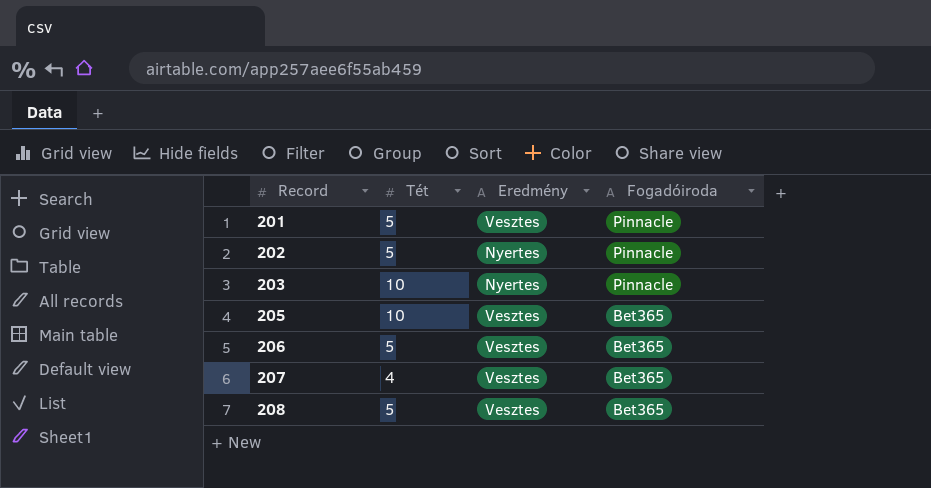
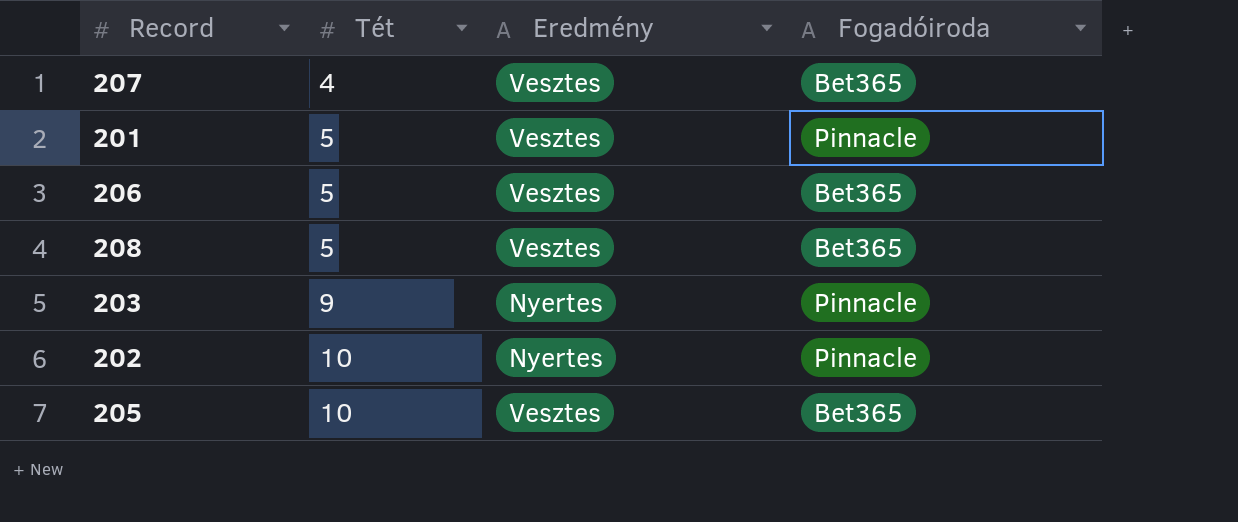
row order: Record ascending -> Tét ascending
203 | Tét: 10 -> 9
202 | Tét: 5 -> 10

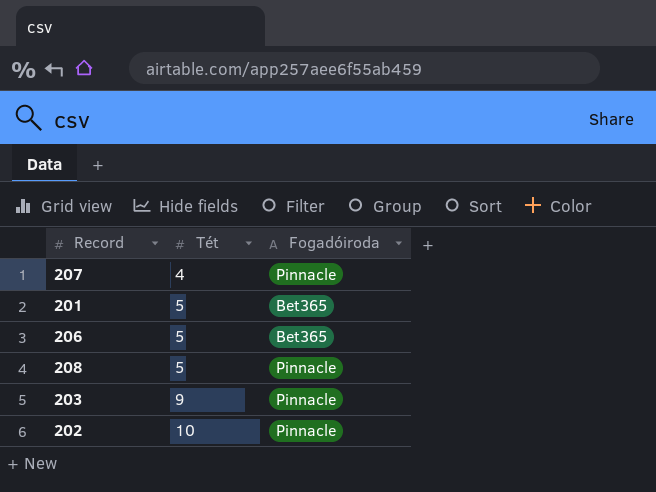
column Eredmény | position: 3 -> none
row 205: 10 | Vesztes | Bet365 -> none
207 | Fogadóiroda: Bet365 -> Pinnacle
201 | Fogadóiroda: Pinnacle -> Bet365
208 | Fogadóiroda: Bet365 -> Pinnacle

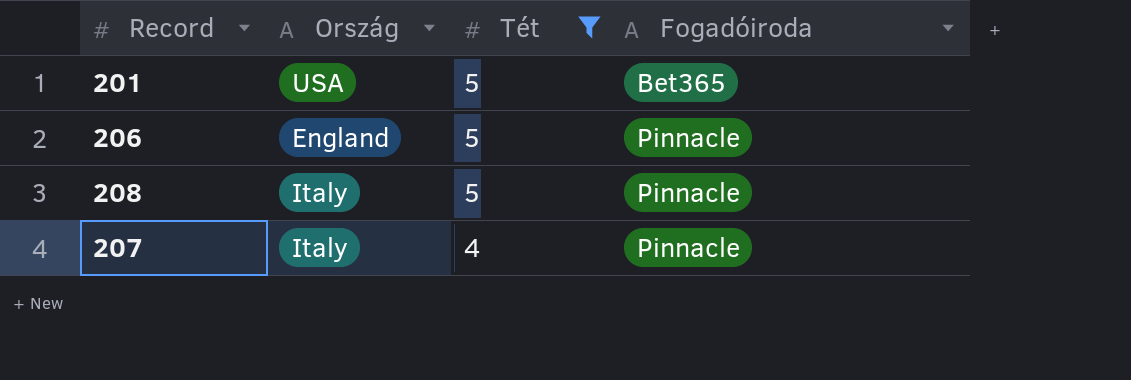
filter: none -> Tét <= 5
row order: Tét ascending -> Tét descending
column Ország | position: none -> 2
206 | Fogadóiroda: Bet365 -> Pinnacle

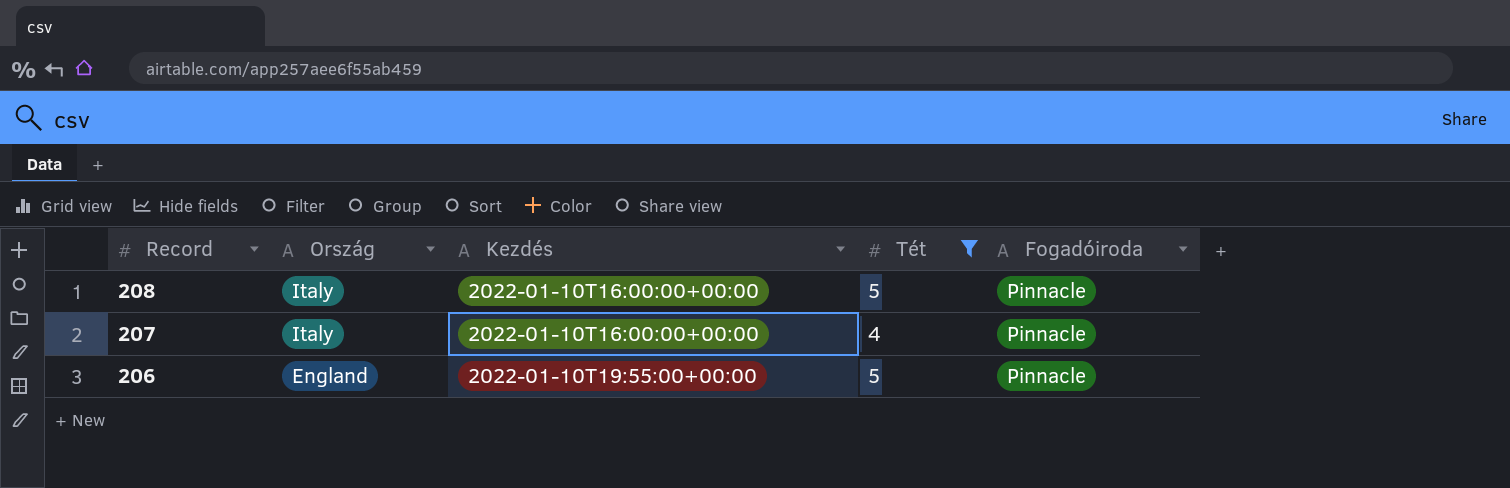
row order: Tét descending -> Record descending
column Kezdés | position: none -> 3
row 201: USA | 5 | Bet365 -> none

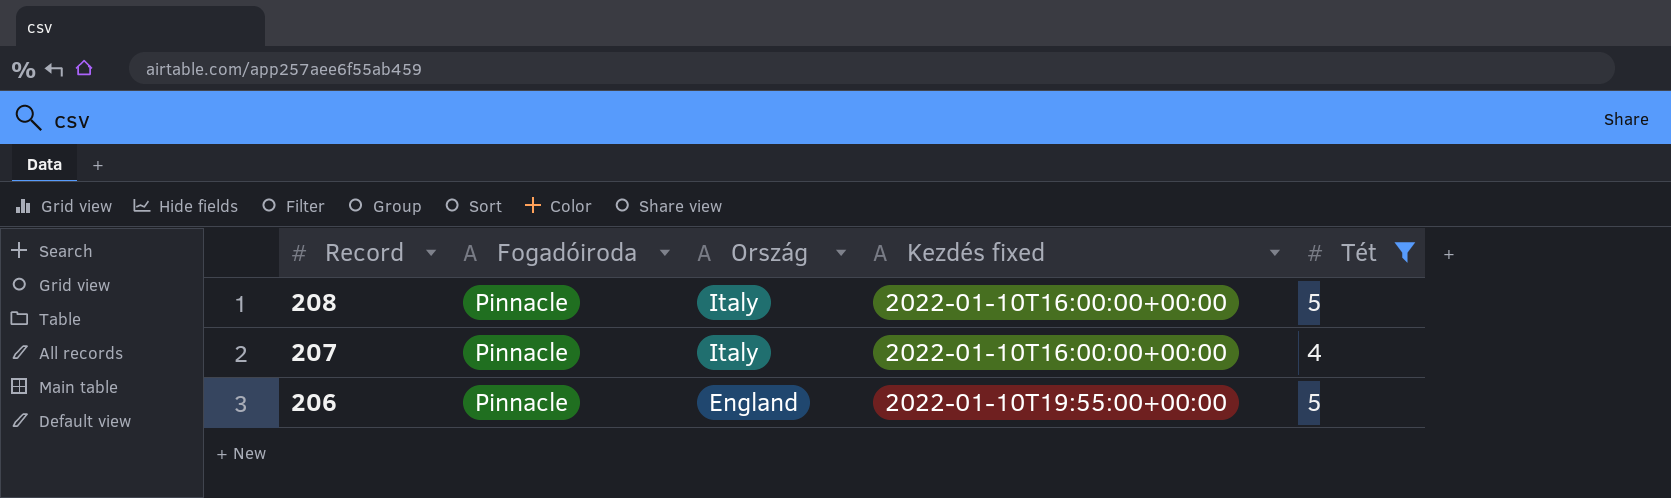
column Fogadóiroda | position: 5 -> 2
column name: Kezdés -> Kezdés fixed

